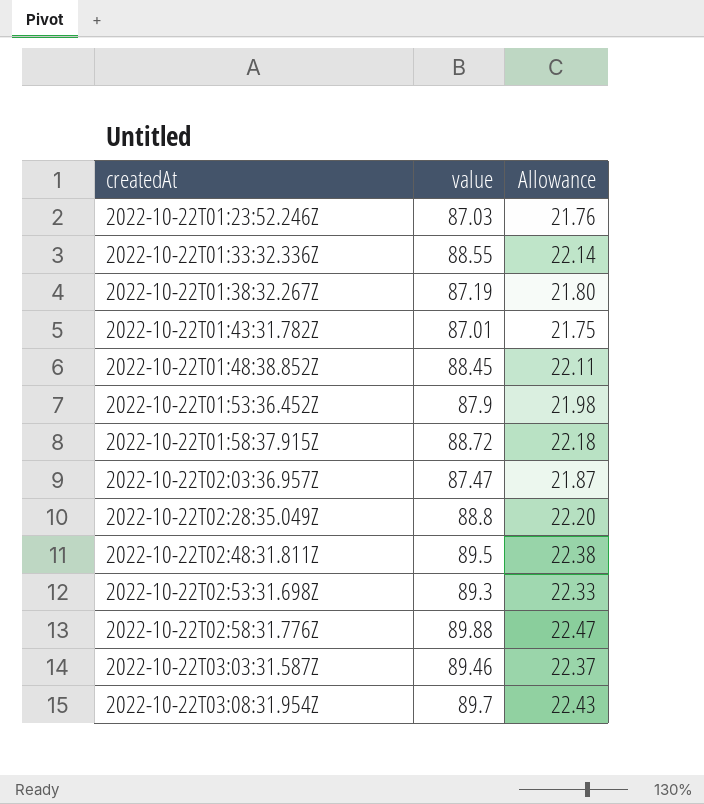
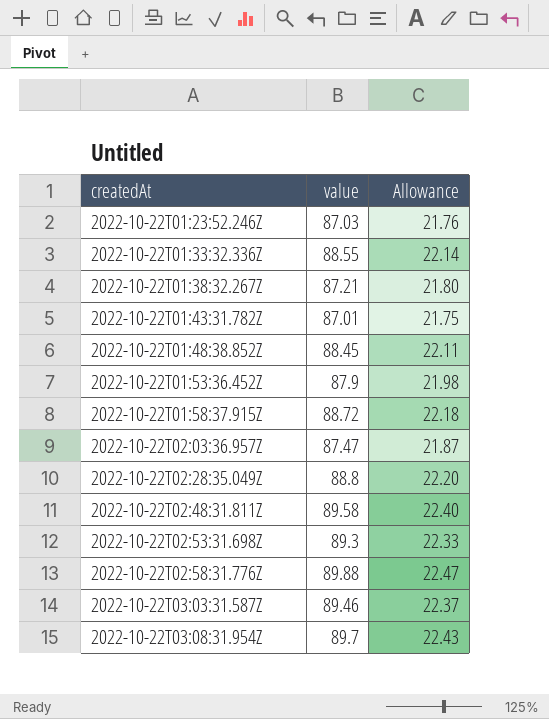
2022-10-22T01:38:32.267Z | value: 87.19 -> 87.21
2022-10-22T02:48:31.811Z | value: 89.5 -> 89.58
2022-10-22T02:48:31.811Z | Allowance: 22.38 -> 22.40

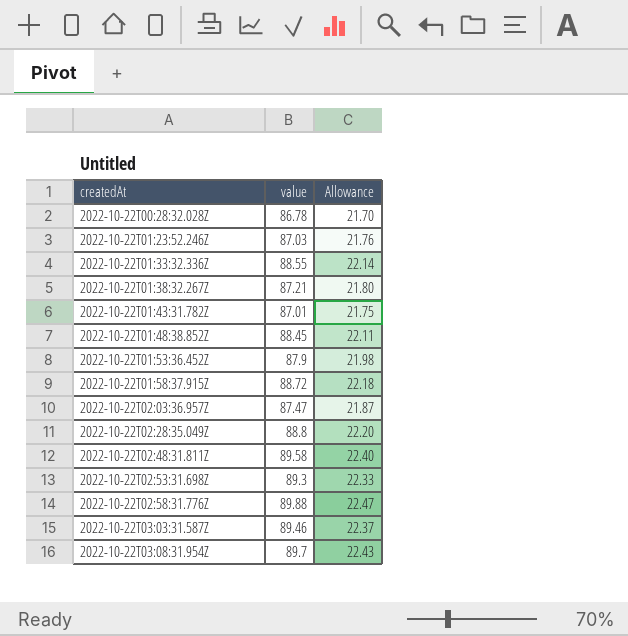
row 2022-10-22T00:28:32.028Z: none -> 86.78 | 21.70

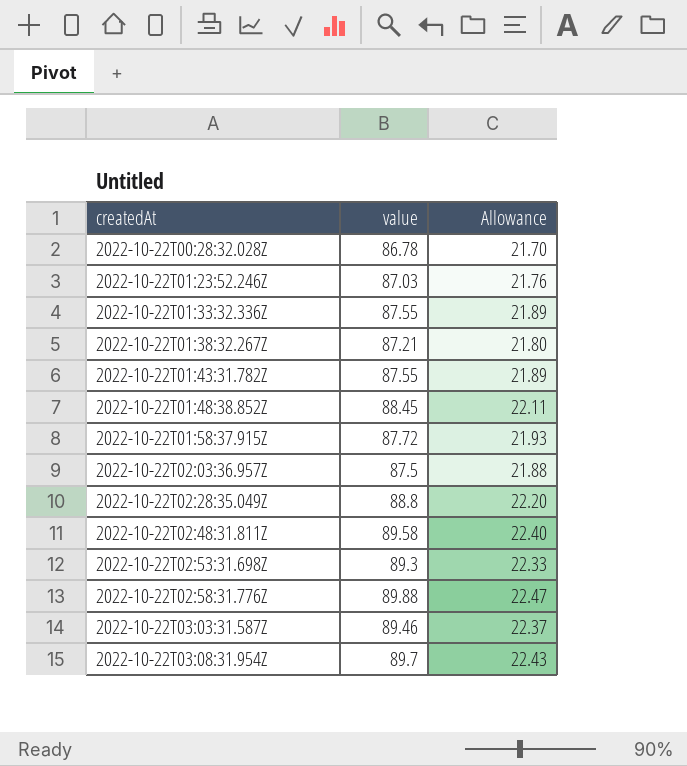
row 2022-10-22T01:53:36.452Z: 87.9 | 21.98 -> none
2022-10-22T01:33:32.336Z | value: 88.55 -> 87.55
2022-10-22T01:33:32.336Z | Allowance: 22.14 -> 21.89
2022-10-22T01:43:31.782Z | value: 87.01 -> 87.55
2022-10-22T01:43:31.782Z | Allowance: 21.75 -> 21.89
2022-10-22T01:58:37.915Z | value: 88.72 -> 87.72
2022-10-22T01:58:37.915Z | Allowance: 22.18 -> 21.93
2022-10-22T02:03:36.957Z | value: 87.47 -> 87.5
2022-10-22T02:03:36.957Z | Allowance: 21.87 -> 21.88

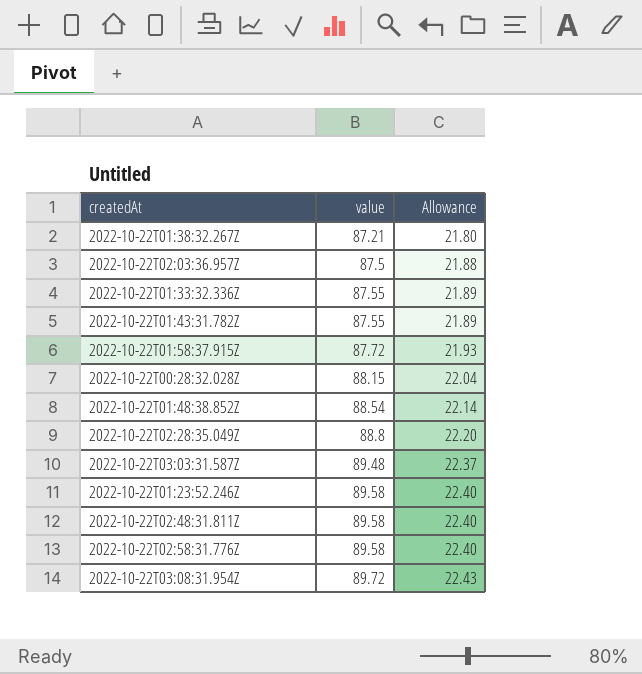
row order: createdAt ascending -> value ascending
row 2022-10-22T02:53:31.698Z: 89.3 | 22.33 -> none
2022-10-22T00:28:32.028Z | value: 86.78 -> 88.15
2022-10-22T00:28:32.028Z | Allowance: 21.70 -> 22.04
2022-10-22T01:48:38.852Z | value: 88.45 -> 88.54
2022-10-22T01:48:38.852Z | Allowance: 22.11 -> 22.14
2022-10-22T03:03:31.587Z | value: 89.46 -> 89.48
2022-10-22T01:23:52.246Z | value: 87.03 -> 89.58
2022-10-22T01:23:52.246Z | Allowance: 21.76 -> 22.40
2022-10-22T02:58:31.776Z | value: 89.88 -> 89.58
2022-10-22T02:58:31.776Z | Allowance: 22.47 -> 22.40
2022-10-22T03:08:31.954Z | value: 89.7 -> 89.72

